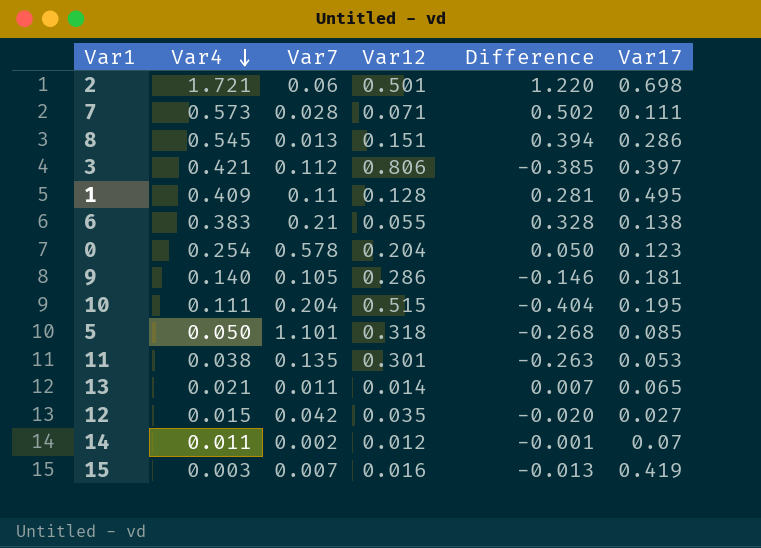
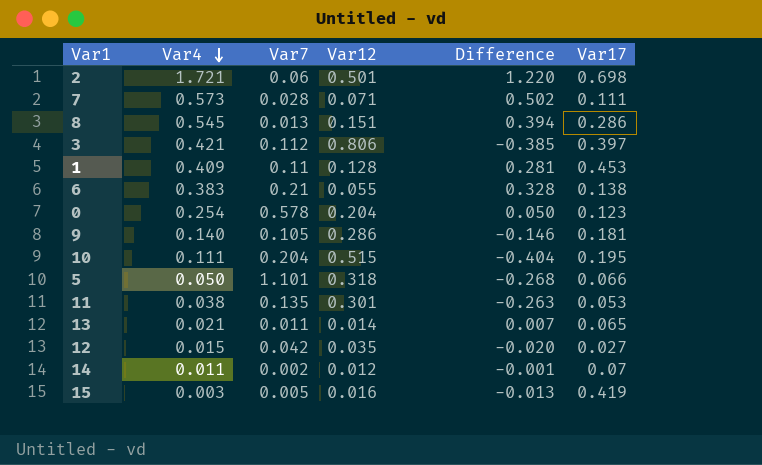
1 | Var17: 0.495 -> 0.453
5 | Var17: 0.085 -> 0.066
15 | Var7: 0.007 -> 0.005

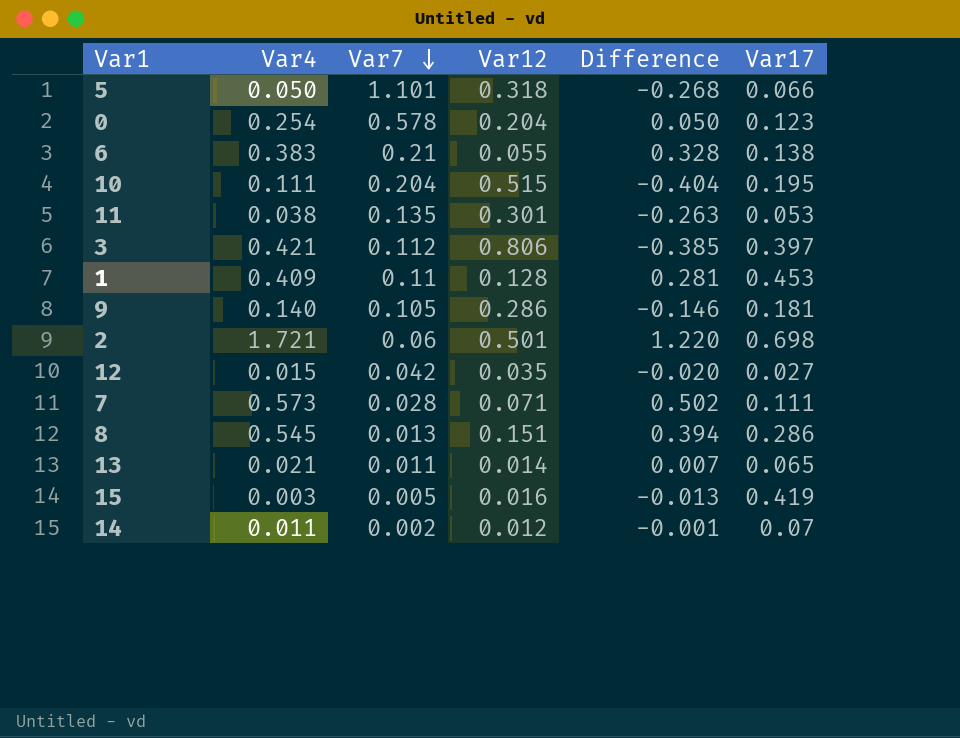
row order: Var4 descending -> Var7 descending

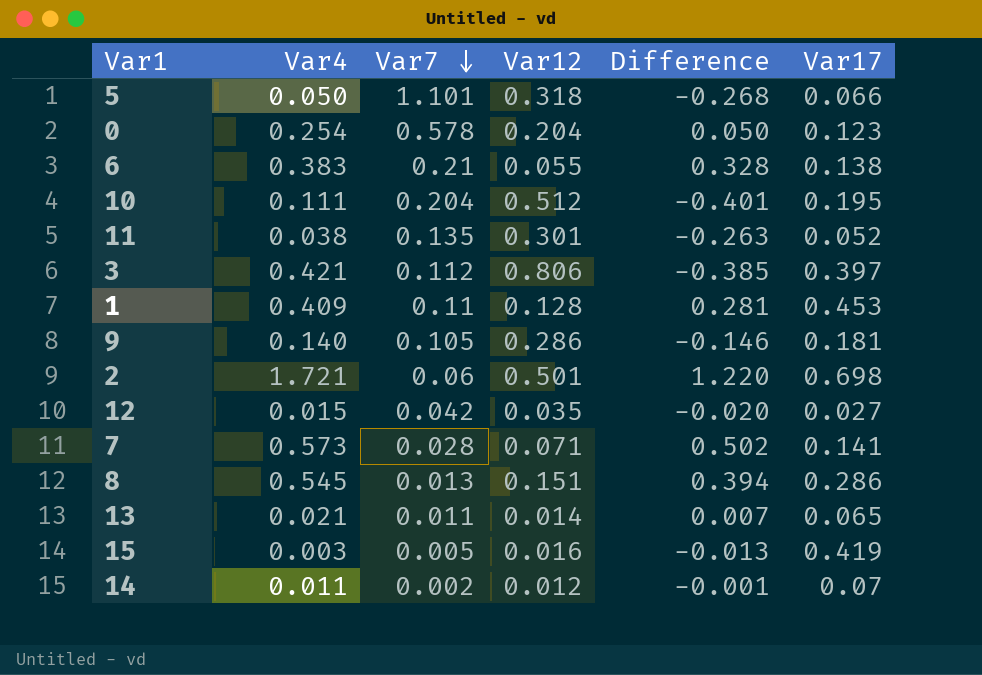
10 | Var12: 0.515 -> 0.512
10 | Difference: -0.404 -> -0.401
11 | Var17: 0.053 -> 0.052
7 | Var17: 0.111 -> 0.141

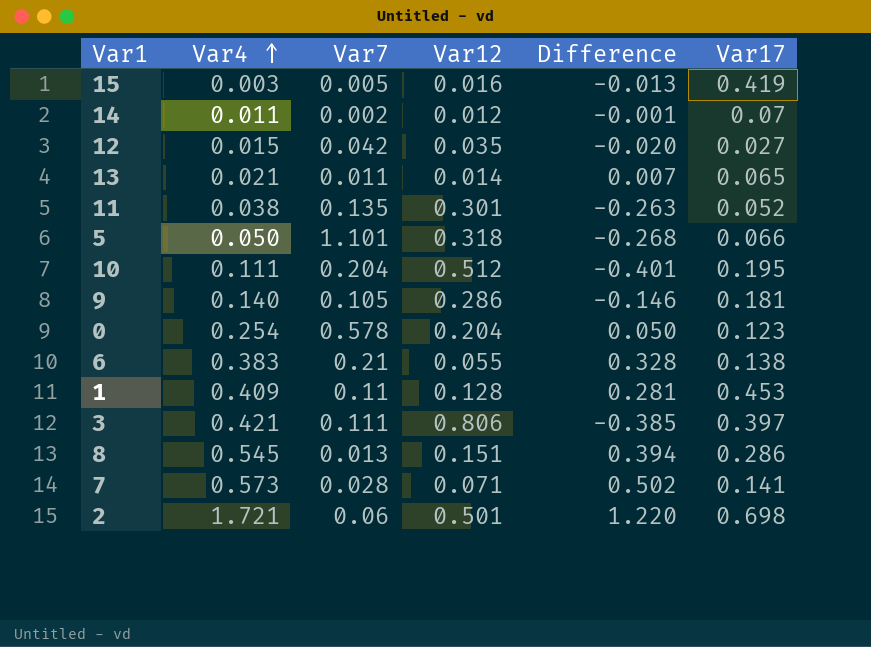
row order: Var7 descending -> Var4 ascending
3 | Var7: 0.112 -> 0.111

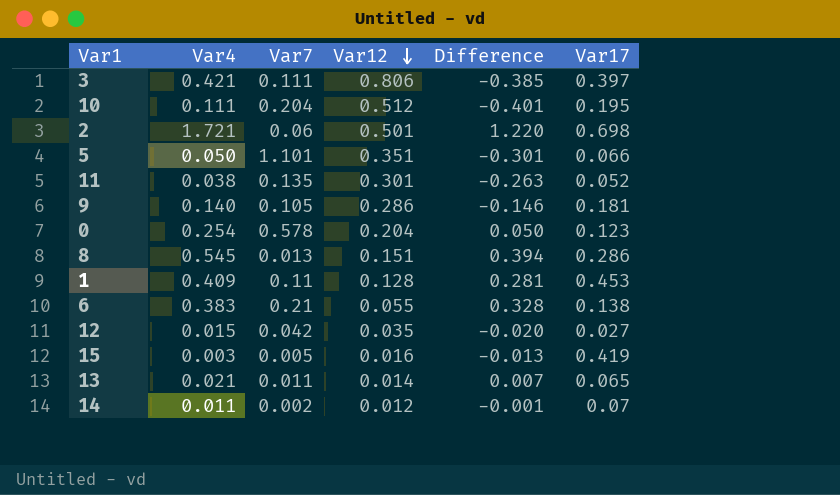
row order: Var4 ascending -> Var12 descending
row 7: 0.573 | 0.028 | 0.071 | 0.502 | 0.141 -> none
5 | Var12: 0.318 -> 0.351
5 | Difference: -0.268 -> -0.301

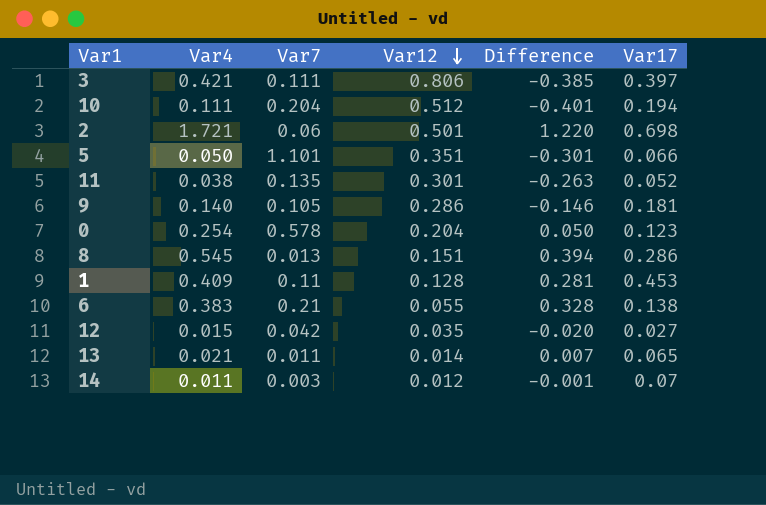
row 15: 0.003 | 0.005 | 0.016 | -0.013 | 0.419 -> none
10 | Var17: 0.195 -> 0.194
14 | Var7: 0.002 -> 0.003

